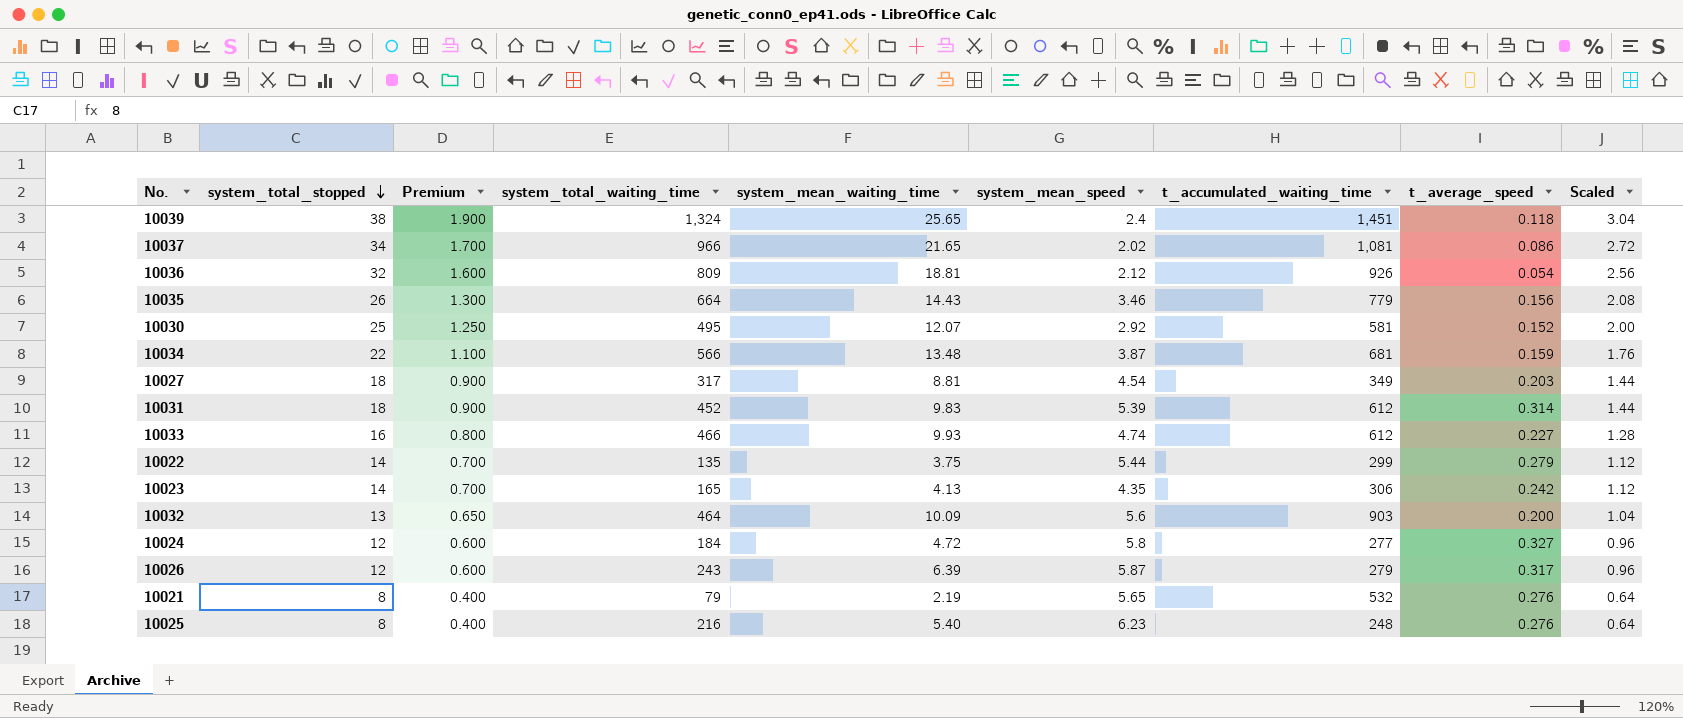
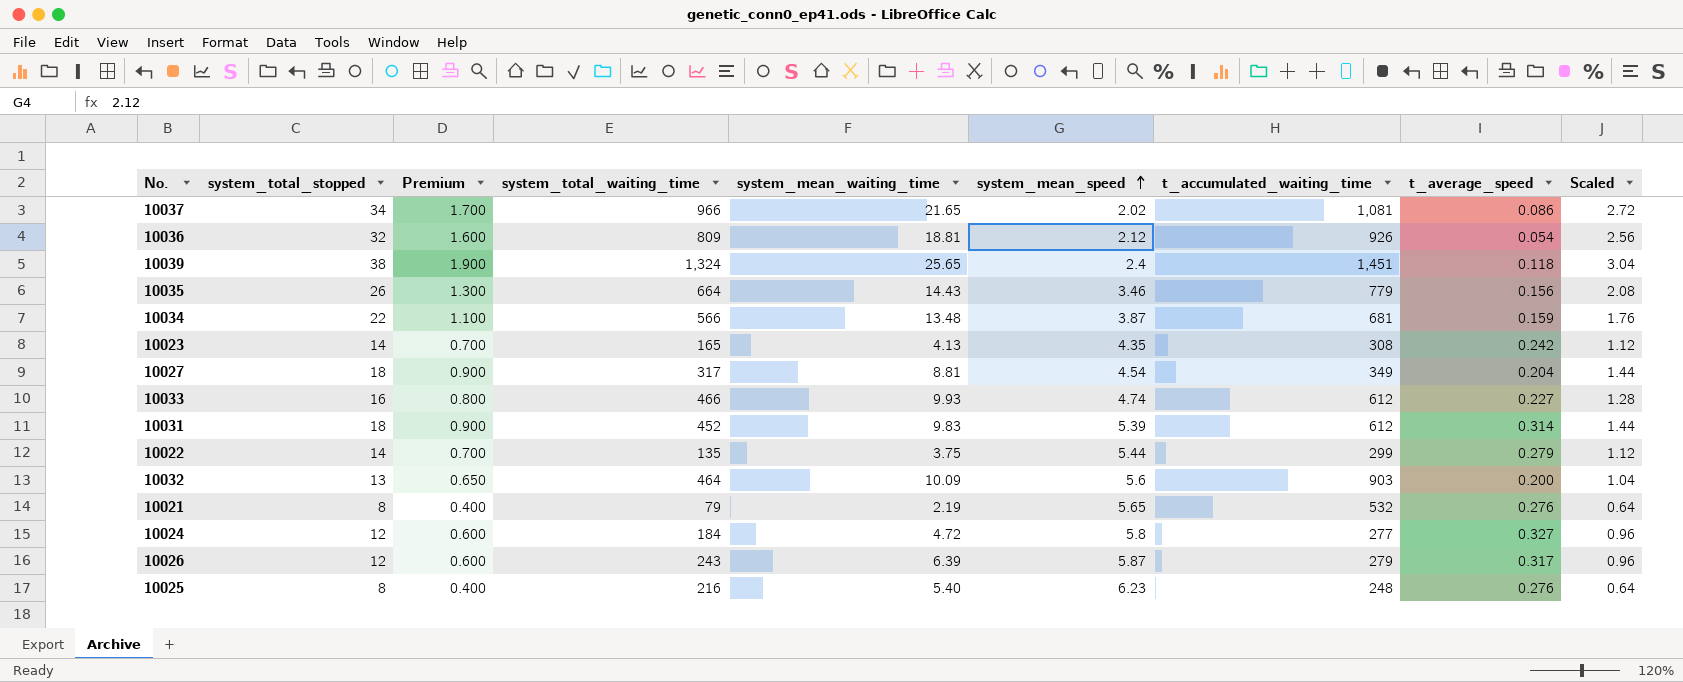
row order: system_total_stopped descending -> system_mean_speed ascending
row 10030: 25 | 1.250 | 495 | 12.07 | 2.92 | 581 | 0.152 | 2.00 -> none
10023 | t_accumulated_waiting_time: 306 -> 308
10027 | t_average_speed: 0.203 -> 0.204

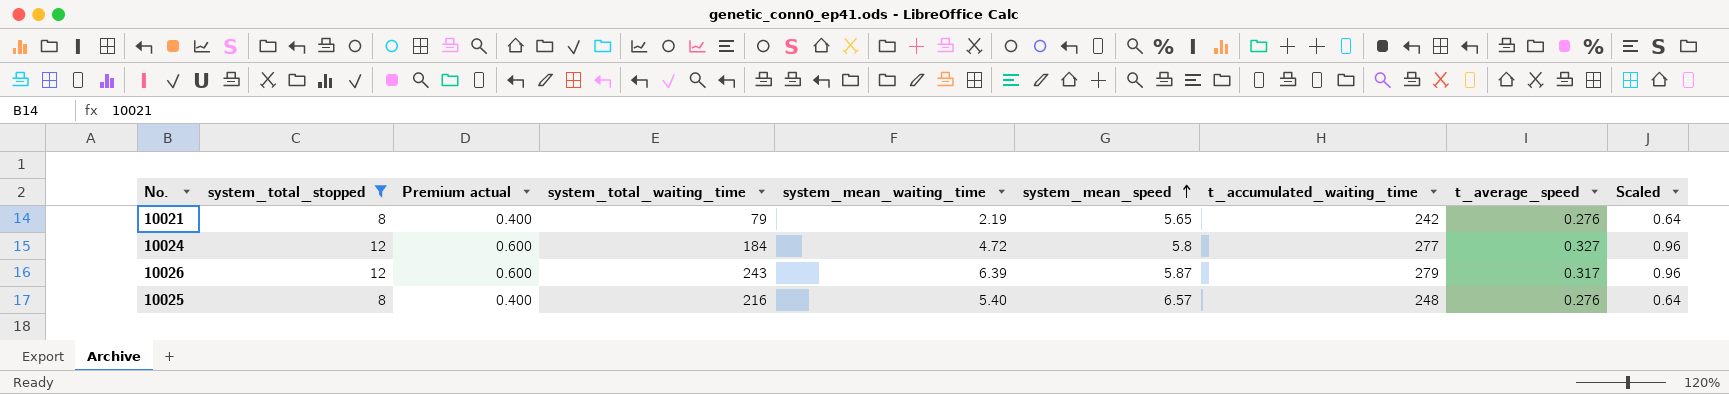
filter: none -> system_total_stopped <= 12
column name: Premium -> Premium actual
10021 | t_accumulated_waiting_time: 532 -> 242
10025 | system_mean_speed: 6.23 -> 6.57

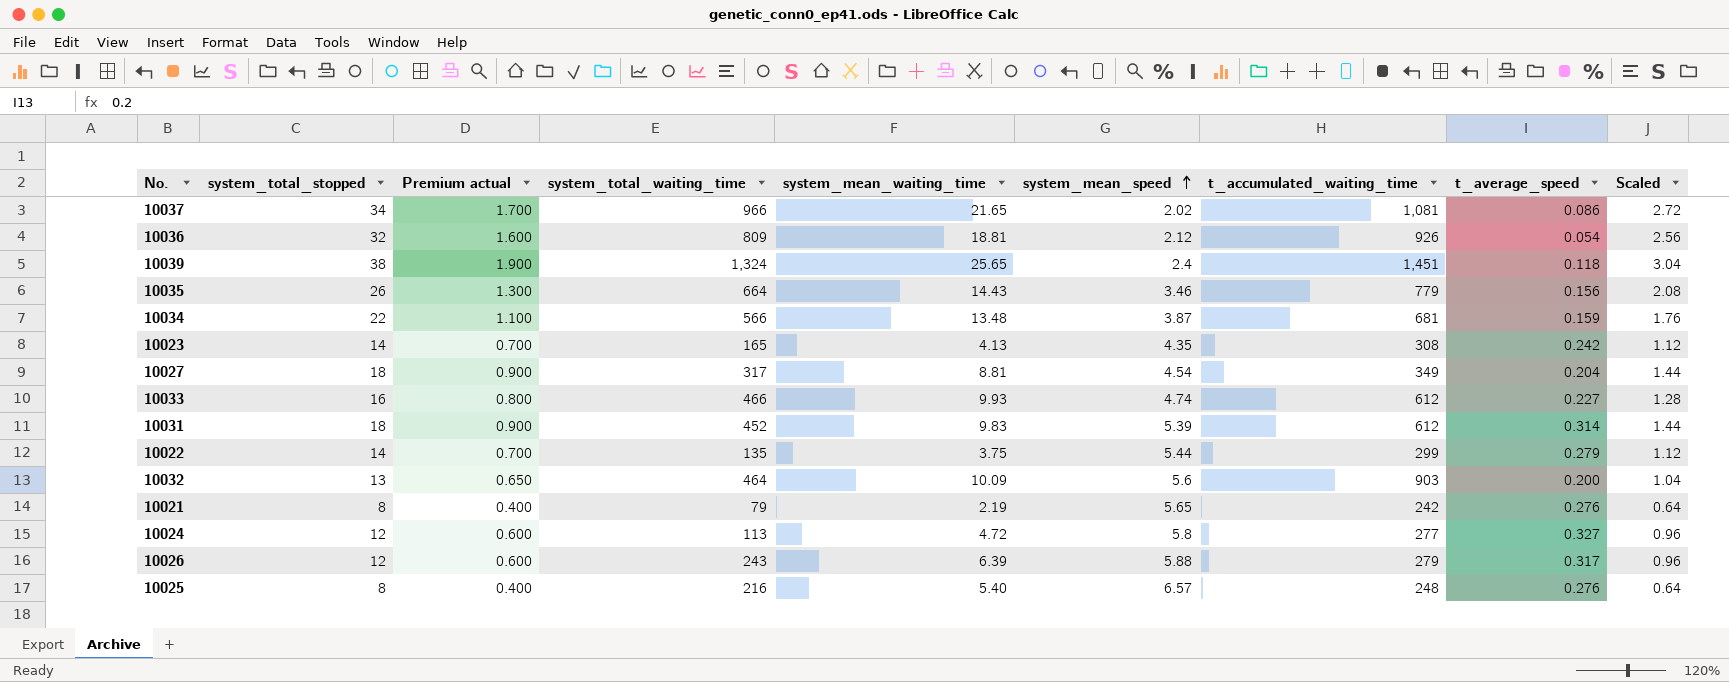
filter: system_total_stopped <= 12 -> none
10024 | system_total_waiting_time: 184 -> 113
10026 | system_mean_speed: 5.87 -> 5.88

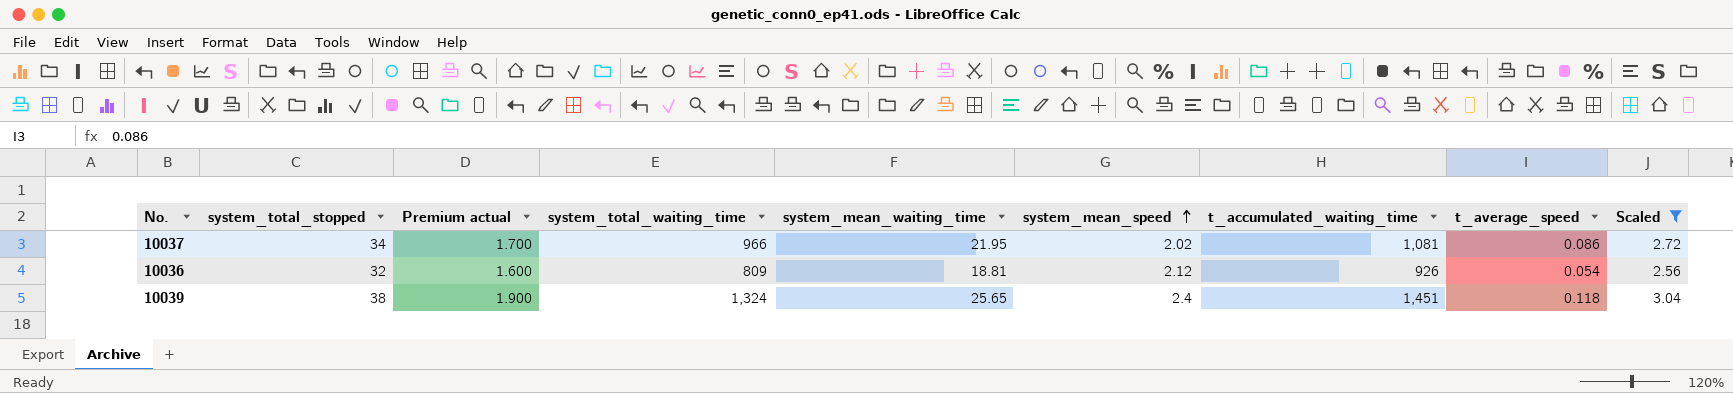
filter: none -> Scaled >= 2.56
10037 | system_mean_waiting_time: 21.65 -> 21.95

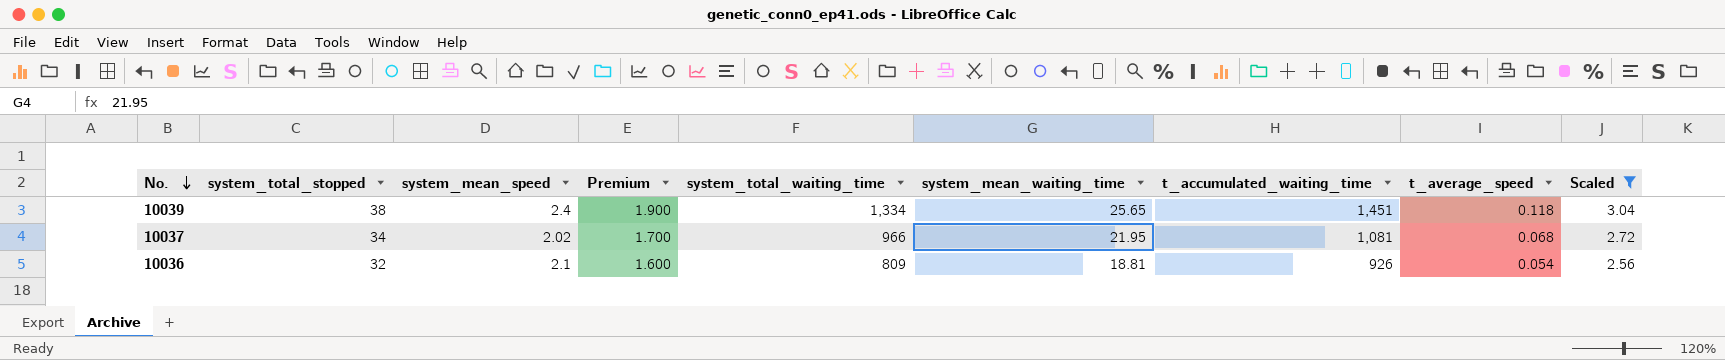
row order: system_mean_speed ascending -> No. descending
column system_mean_speed | position: 6 -> 3
column name: Premium actual -> Premium
10039 | system_total_waiting_time: 1,324 -> 1,334
10037 | t_average_speed: 0.086 -> 0.068
10036 | system_mean_speed: 2.12 -> 2.1

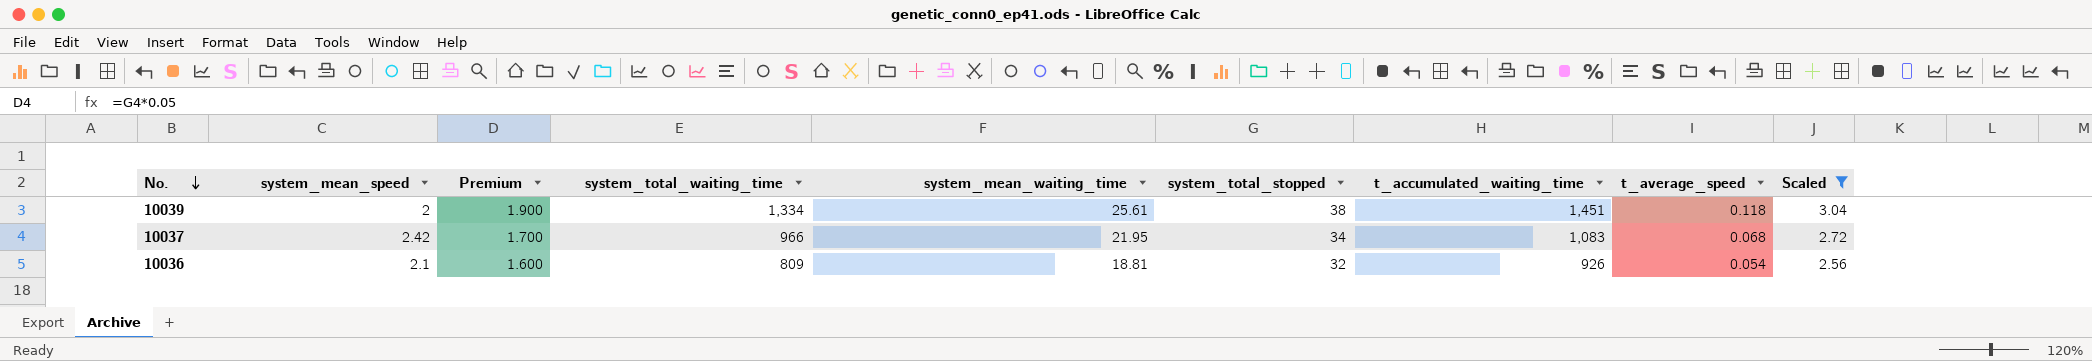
column system_total_stopped | position: 2 -> 6
10039 | system_mean_speed: 2.4 -> 2
10039 | system_mean_waiting_time: 25.65 -> 25.61
10037 | system_mean_speed: 2.02 -> 2.42
10037 | t_accumulated_waiting_time: 1,081 -> 1,083

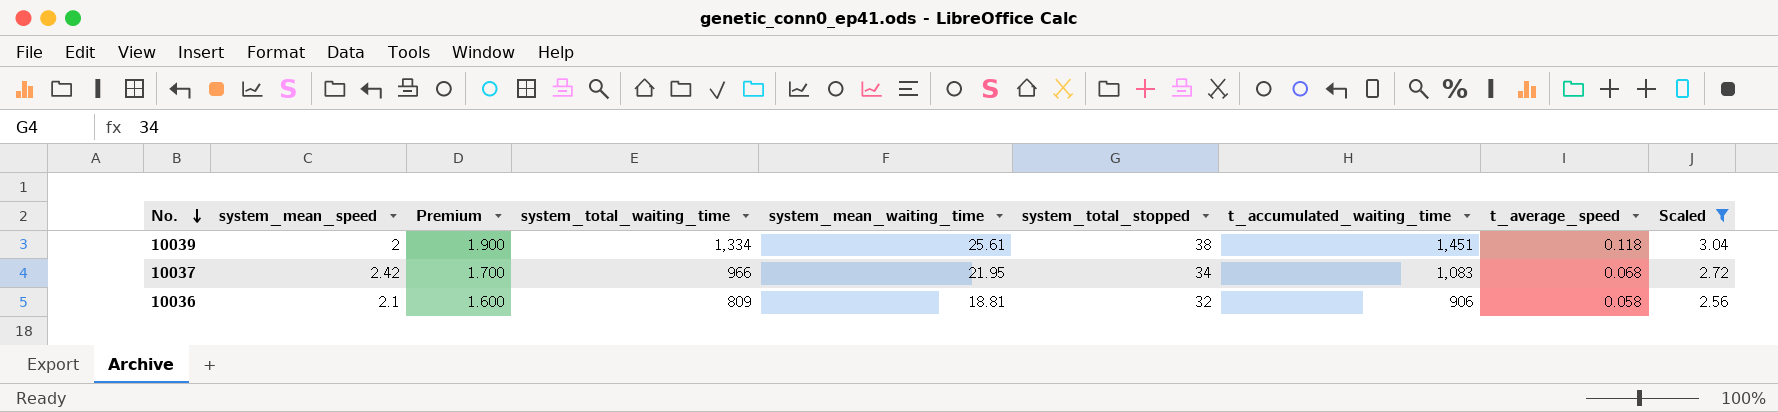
10036 | t_accumulated_waiting_time: 926 -> 906
10036 | t_average_speed: 0.054 -> 0.058

